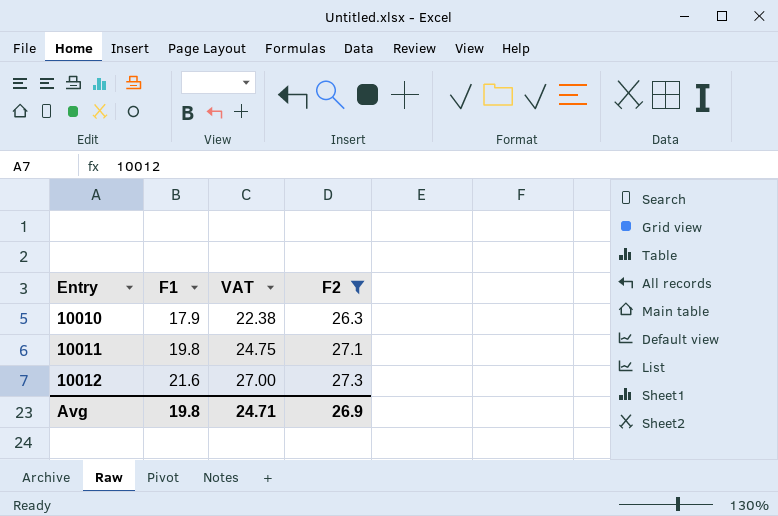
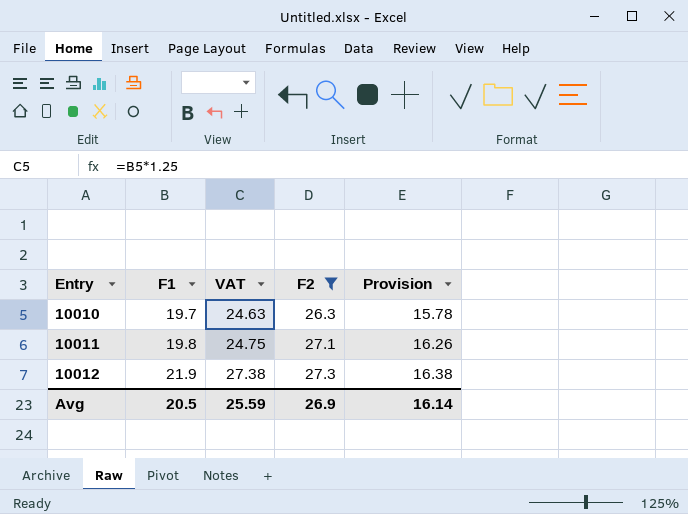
column Provision | formula: none -> [F2] * 0.6
10010 | F1: 17.9 -> 19.7
10010 | VAT: 22.38 -> 24.63
10012 | F1: 21.6 -> 21.9
10012 | VAT: 27.00 -> 27.38
Avg | F1: 19.8 -> 20.5
Avg | VAT: 24.71 -> 25.59

